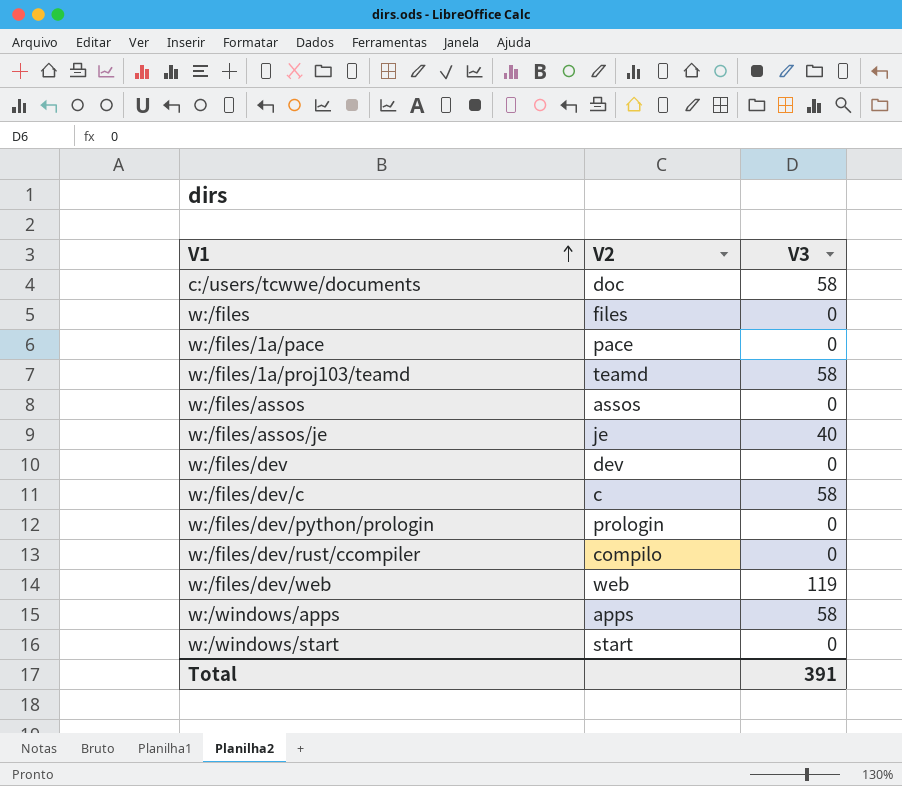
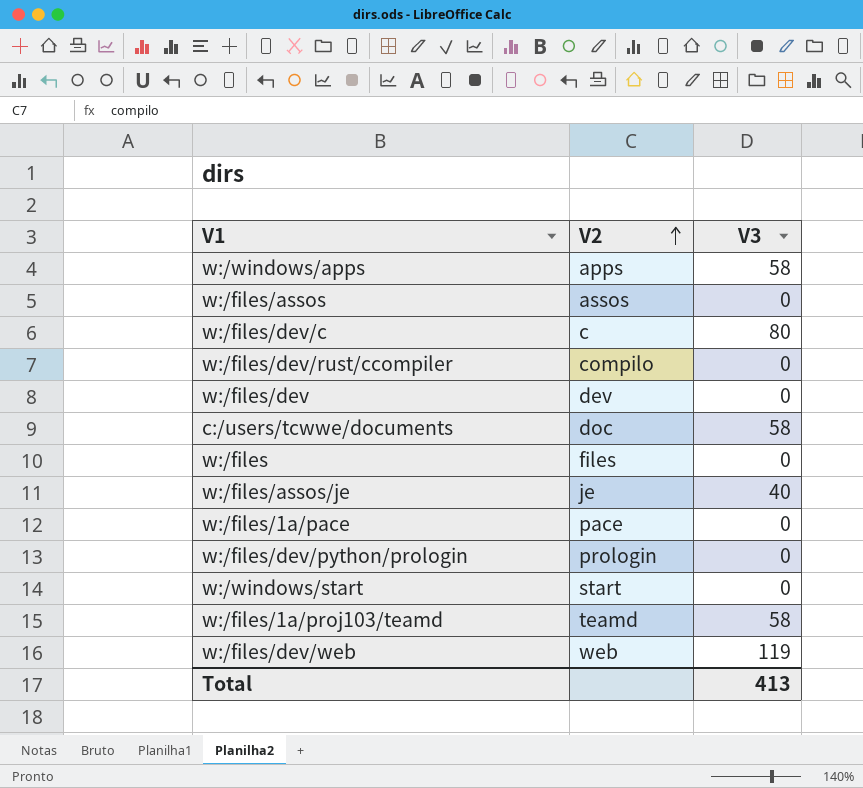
row order: V1 ascending -> V2 ascending
w:/files/dev/c | V3: 58 -> 80
Total | V3: 391 -> 413

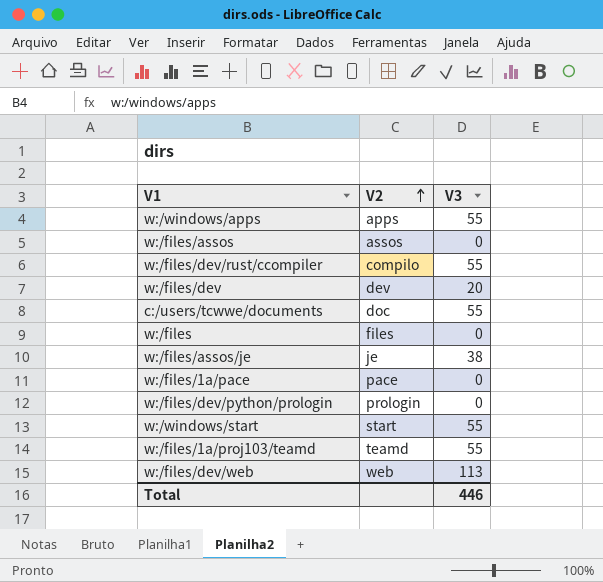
row w:/files/dev/c: c | 80 -> none
w:/windows/apps | V3: 58 -> 55
w:/files/dev/rust/ccompiler | V3: 0 -> 55
w:/files/dev | V3: 0 -> 20
c:/users/tcwwe/documents | V3: 58 -> 55
w:/files/assos/je | V3: 40 -> 38
w:/windows/start | V3: 0 -> 55
w:/files/1a/proj103/teamd | V3: 58 -> 55
w:/files/dev/web | V3: 119 -> 113
Total | V3: 413 -> 446

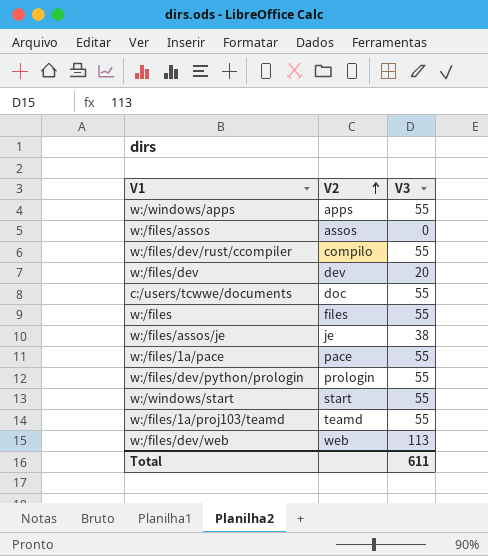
w:/files | V3: 0 -> 55
w:/files/1a/pace | V3: 0 -> 55
w:/files/dev/python/prologin | V3: 0 -> 55
Total | V3: 446 -> 611

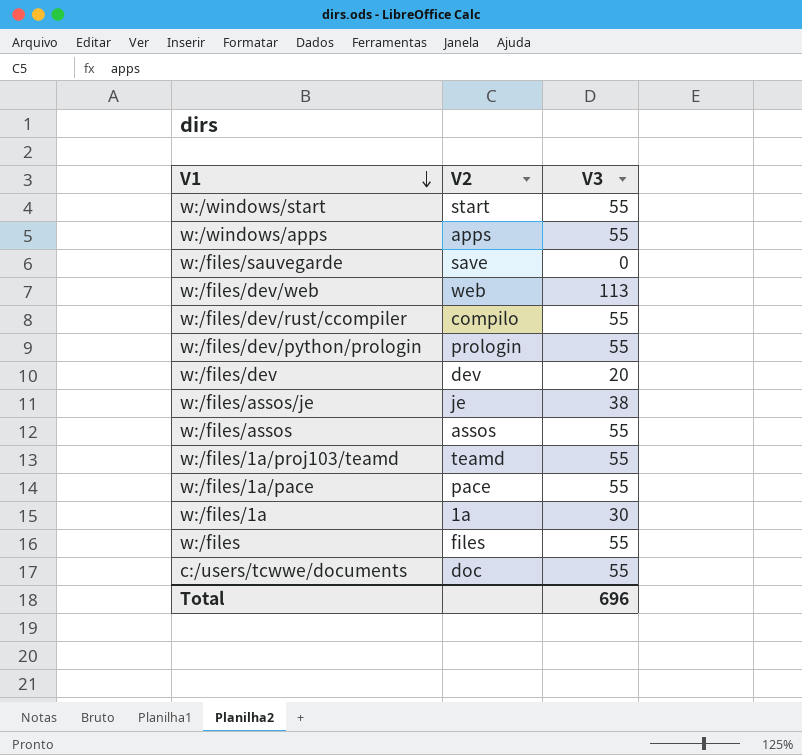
row order: V2 ascending -> V1 descending
row w:/files/sauvegarde: none -> save | 0
w:/files/assos | V3: 0 -> 55
row w:/files/1a: none -> 1a | 30
Total | V3: 611 -> 696

